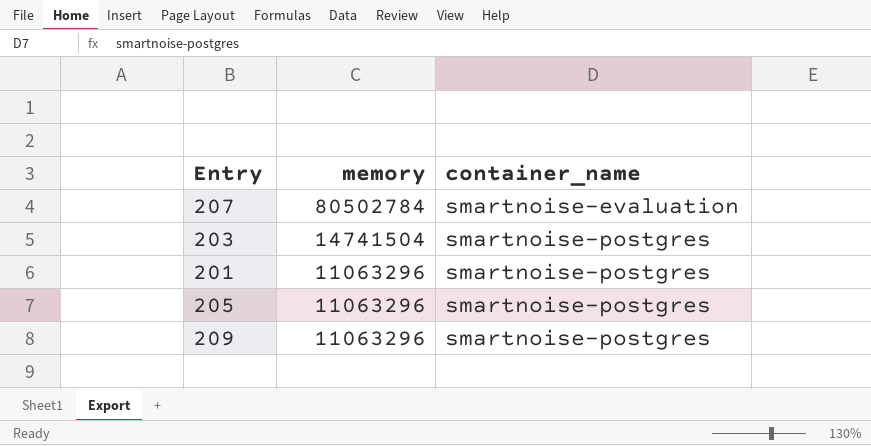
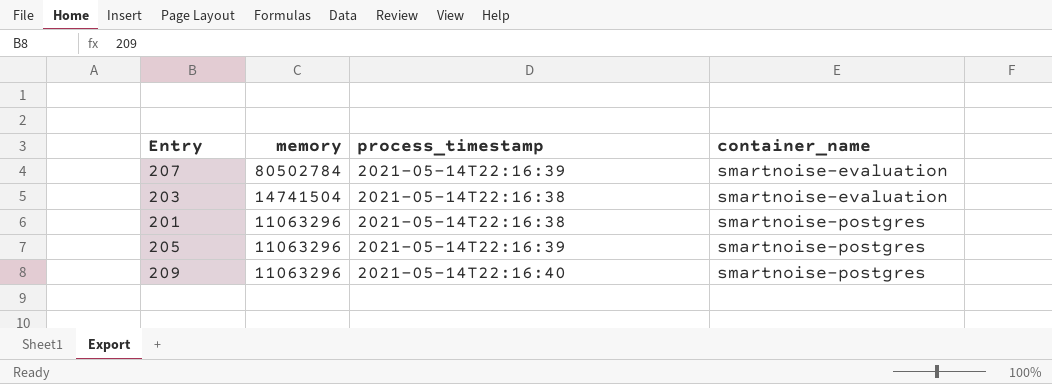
column process_timestamp | position: none -> 3
203 | container_name: smartnoise-postgres -> smartnoise-evaluation

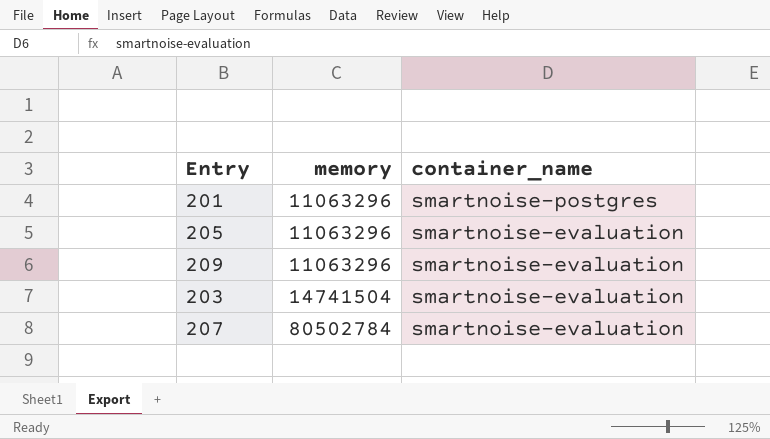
row order: memory descending -> memory ascending
column process_timestamp | position: 3 -> none
205 | container_name: smartnoise-postgres -> smartnoise-evaluation
209 | container_name: smartnoise-postgres -> smartnoise-evaluation

